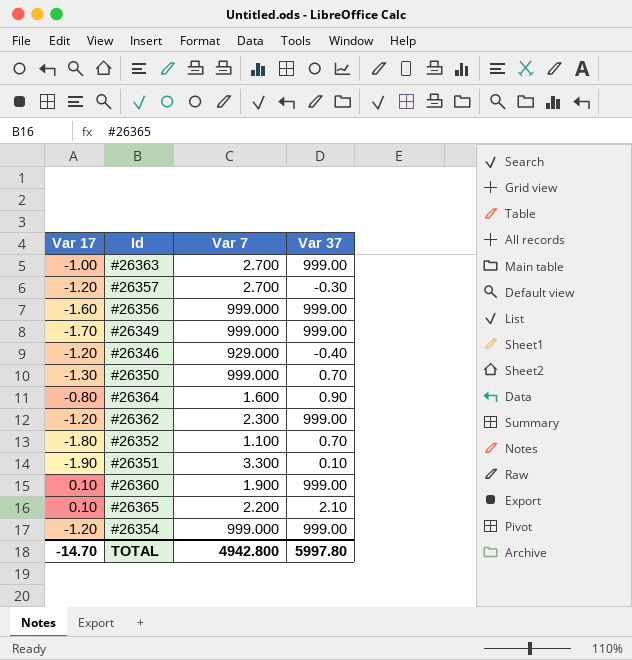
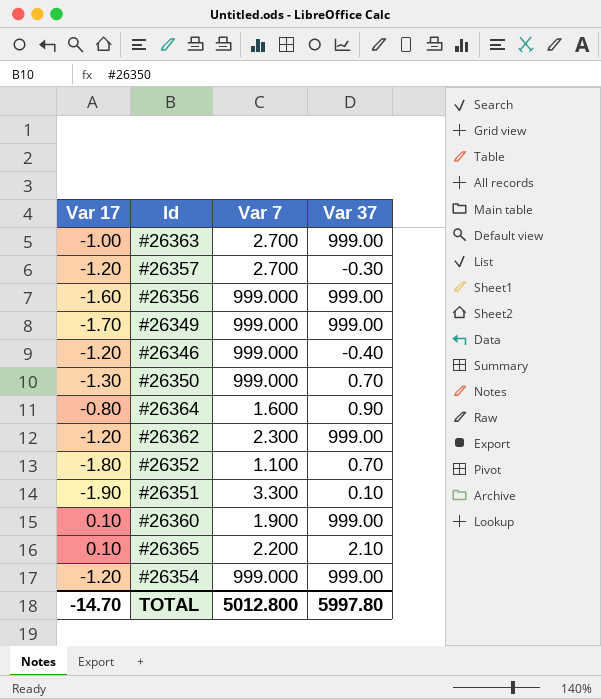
#26346 | Var 7: 929.000 -> 999.000
TOTAL | Var 7: 4942.800 -> 5012.800

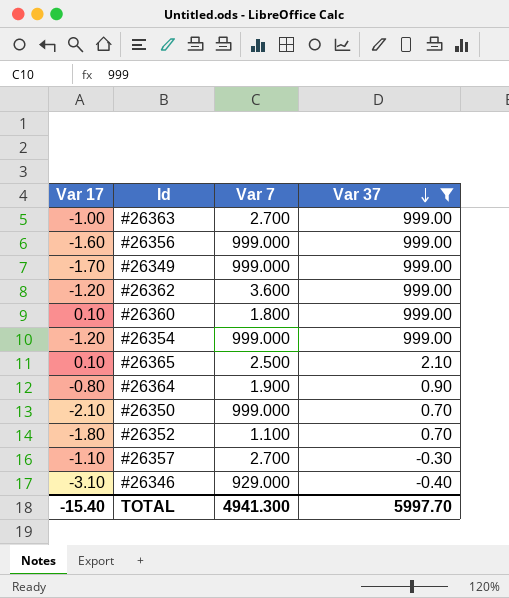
filter: none -> Var 37 != 0.10
row order: none -> Var 37 descending
#26362 | Var 7: 2.300 -> 3.600
#26360 | Var 7: 1.900 -> 1.800
#26365 | Var 7: 2.200 -> 2.500
#26364 | Var 7: 1.600 -> 1.900
#26350 | Var 17: -1.30 -> -2.10
#26357 | Var 17: -1.20 -> -1.10
#26346 | Var 17: -1.20 -> -3.10
#26346 | Var 7: 999.000 -> 929.000
TOTAL | Var 17: -14.70 -> -15.40
TOTAL | Var 7: 5012.800 -> 4941.300
TOTAL | Var 37: 5997.80 -> 5997.70

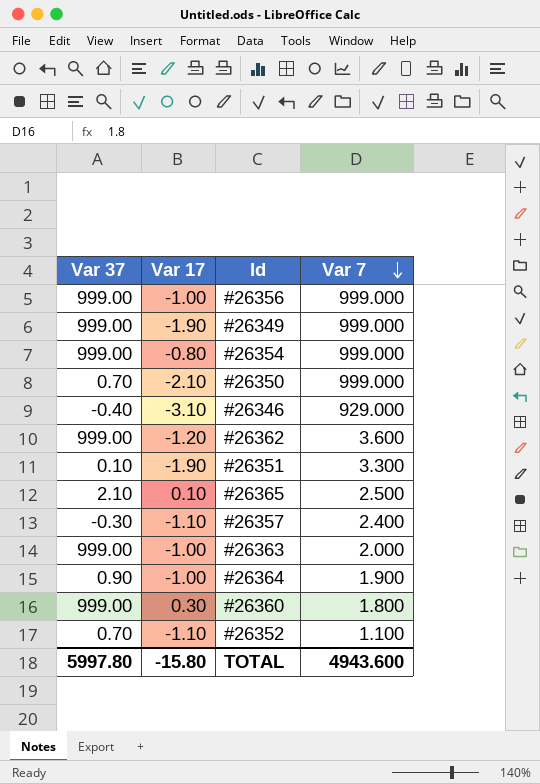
filter: Var 37 != 0.10 -> none
row order: Var 37 descending -> Var 7 descending
column Var 37 | position: 4 -> 1
#26356 | Var 17: -1.60 -> -1.00
#26349 | Var 17: -1.70 -> -1.90
#26354 | Var 17: -1.20 -> -0.80
#26357 | Var 7: 2.700 -> 2.400
#26363 | Var 7: 2.700 -> 2.000
#26364 | Var 17: -0.80 -> -1.00
#26360 | Var 17: 0.10 -> 0.30
#26352 | Var 17: -1.80 -> -1.10
TOTAL | Var 37: 5997.70 -> 5997.80
TOTAL | Var 17: -15.40 -> -15.80
TOTAL | Var 7: 4941.300 -> 4943.600

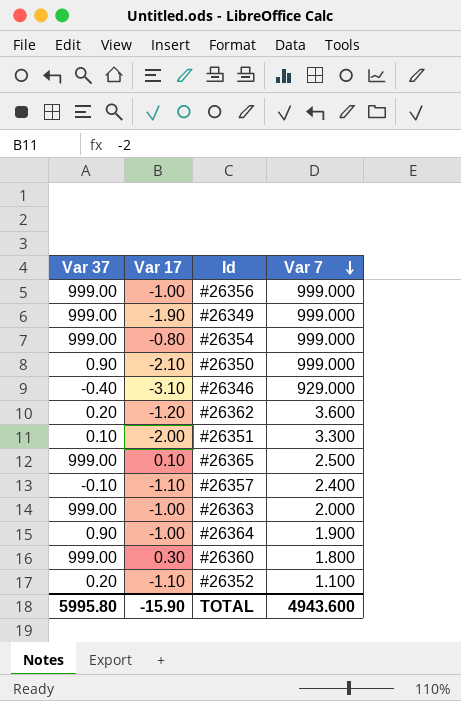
#26350 | Var 37: 0.70 -> 0.90
#26362 | Var 37: 999.00 -> 0.20
#26351 | Var 17: -1.90 -> -2.00
#26365 | Var 37: 2.10 -> 999.00
#26357 | Var 37: -0.30 -> -0.10
#26352 | Var 37: 0.70 -> 0.20
TOTAL | Var 37: 5997.80 -> 5995.80
TOTAL | Var 17: -15.80 -> -15.90

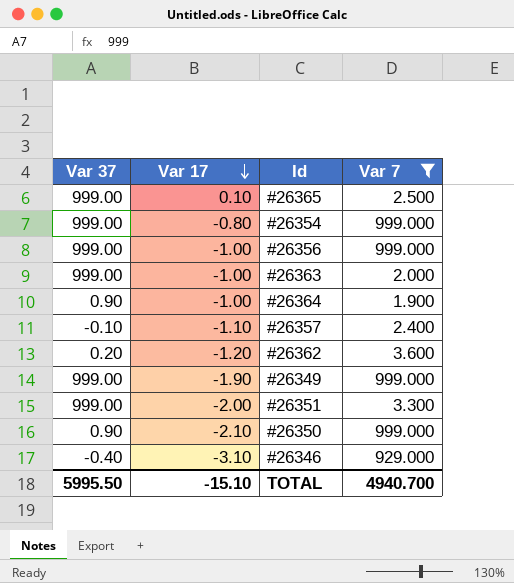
filter: none -> Var 7 >= 1.900
row order: Var 7 descending -> Var 17 descending
#26351 | Var 37: 0.10 -> 999.00
TOTAL | Var 37: 5995.80 -> 5995.50
TOTAL | Var 17: -15.90 -> -15.10
TOTAL | Var 7: 4943.600 -> 4940.700

